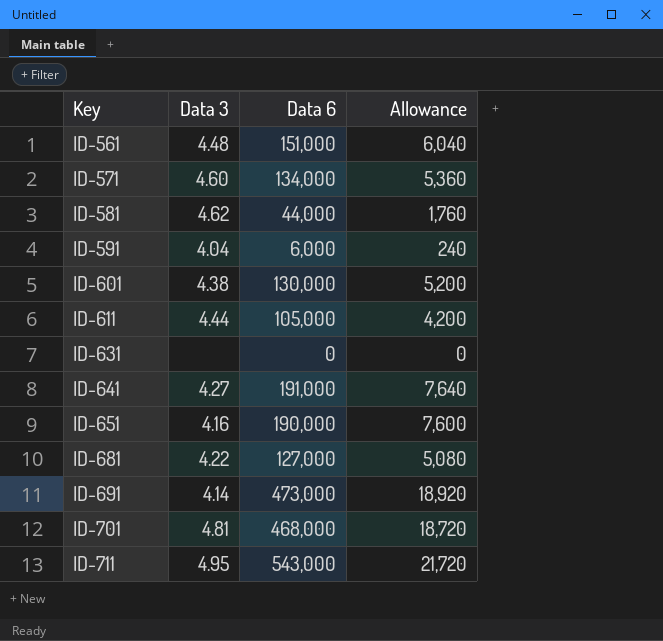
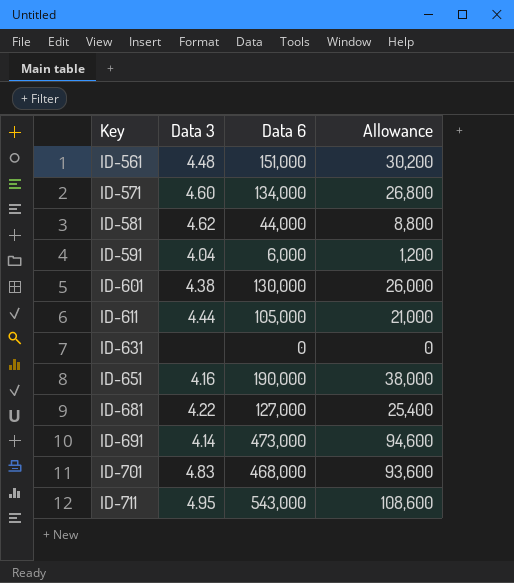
column Allowance | formula: [Data 6] * 0.04 -> [Data 6] * 0.2
row ID-641: 4.27 | 191,000 | 7,640 -> none
ID-701 | Data 3: 4.81 -> 4.83

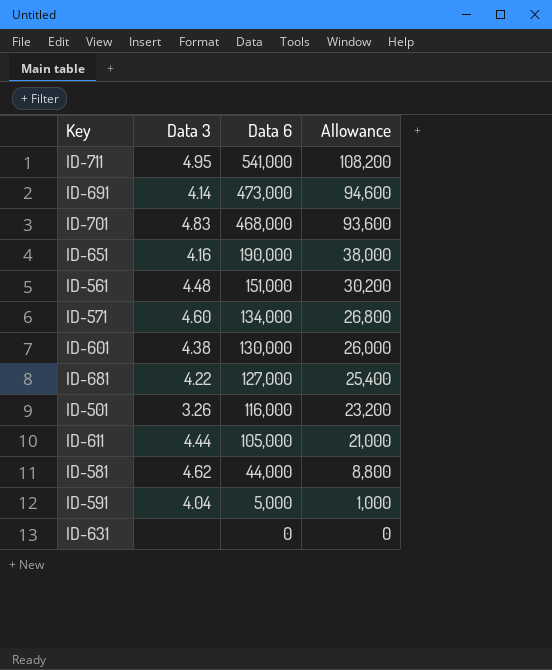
row order: Key ascending -> Data 6 descending
ID-711 | Data 6: 543,000 -> 541,000
ID-711 | Allowance: 108,600 -> 108,200
row ID-501: none -> 3.26 | 116,000 | 23,200
ID-591 | Data 6: 6,000 -> 5,000
ID-591 | Allowance: 1,200 -> 1,000

